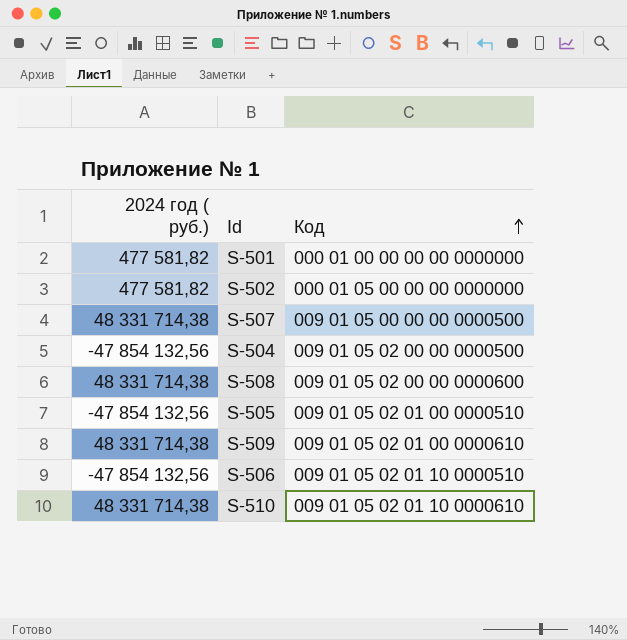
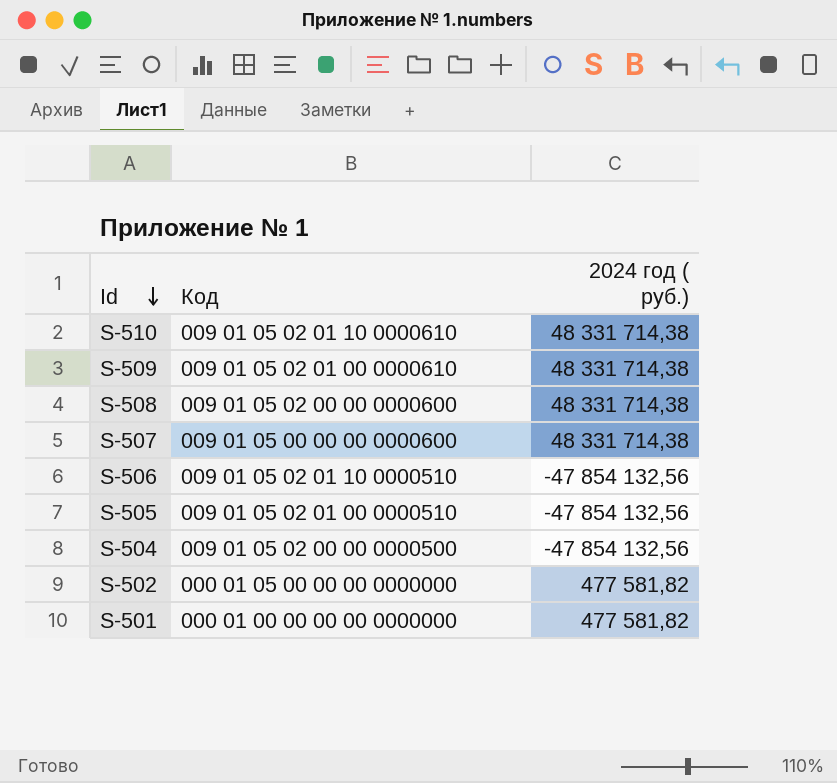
row order: Код ascending -> Id descending
column 2024 год ( руб.) | position: 1 -> 3
S-507 | Код: 009 01 05 00 00 00 0000500 -> 009 01 05 00 00 00 0000600

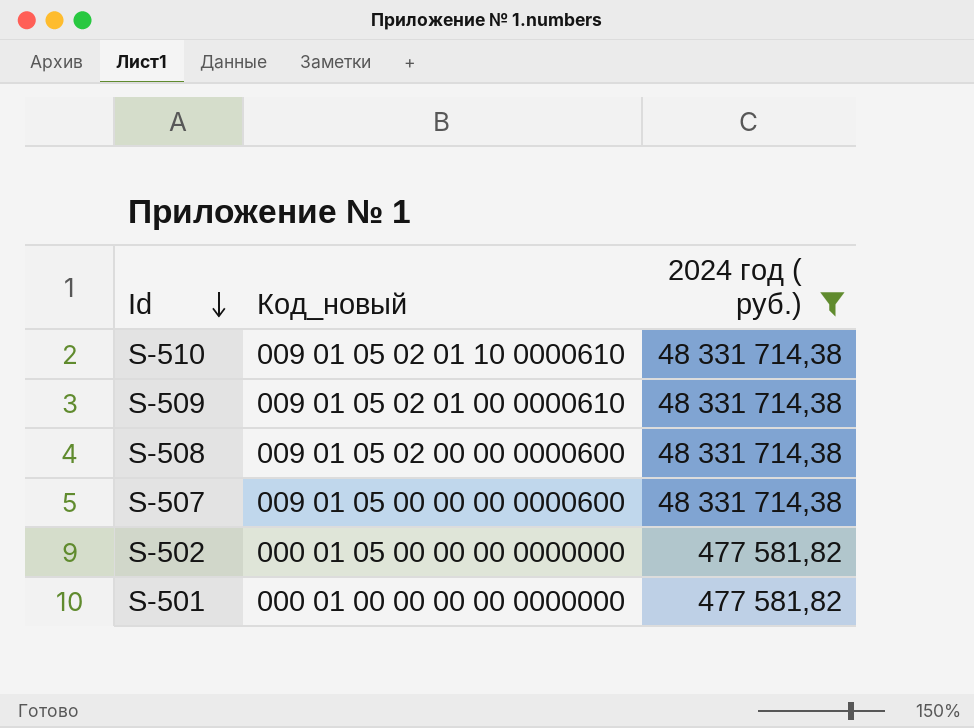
filter: none -> 2024 год ( руб.) != -47 854 132,56
column name: Код -> Код_новый

